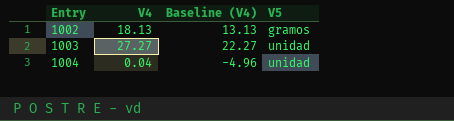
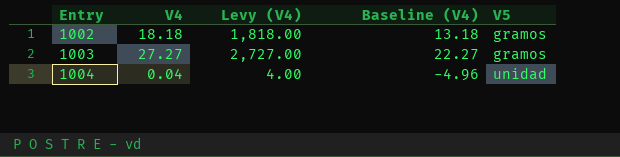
column Levy (V4) | formula: none -> [V4] * 100
1002 | V4: 18.13 -> 18.18
1002 | Baseline (V4): 13.13 -> 13.18
1003 | V5: unidad -> gramos

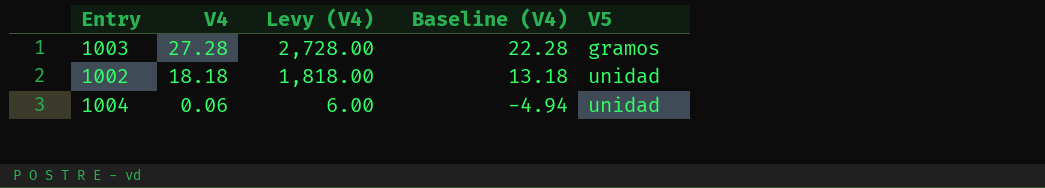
row order: Entry ascending -> V4 descending
1003 | V4: 27.27 -> 27.28
1003 | Levy (V4): 2,727.00 -> 2,728.00
1003 | Baseline (V4): 22.27 -> 22.28
1002 | V5: gramos -> unidad
1004 | V4: 0.04 -> 0.06
1004 | Levy (V4): 4.00 -> 6.00
1004 | Baseline (V4): -4.96 -> -4.94

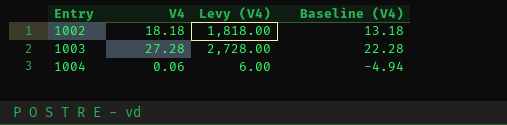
row order: V4 descending -> Entry ascending
column V5 | position: 5 -> none

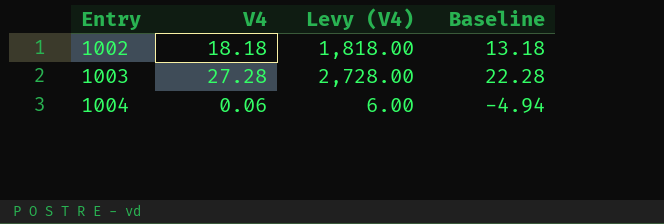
column name: Baseline (V4) -> Baseline

